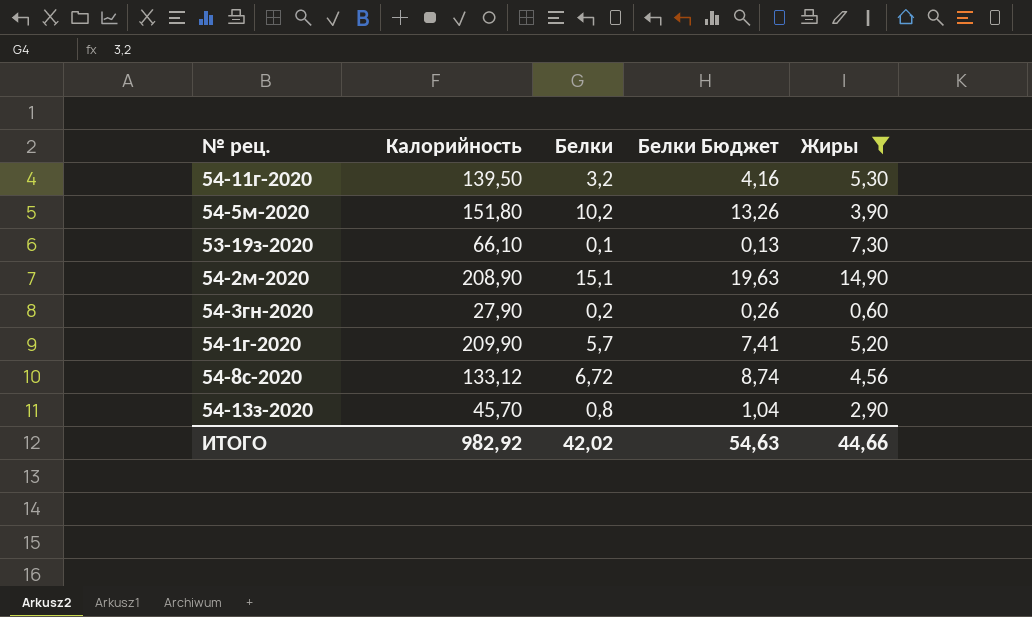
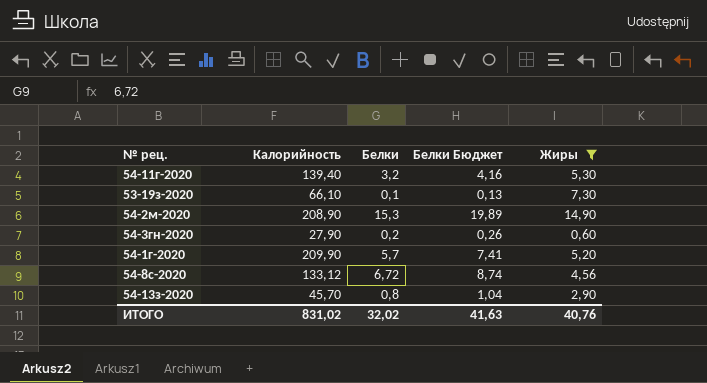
row 54-5м-2020: 151,80 | 10,2 | 13,26 | 3,90 -> none
54-11г-2020 | Калорийность: 139,50 -> 139,40
54-2м-2020 | Белки: 15,1 -> 15,3
54-2м-2020 | Белки Бюджет: 19,63 -> 19,89
ИТОГО | Калорийность: 982,92 -> 831,02
ИТОГО | Белки: 42,02 -> 32,02
ИТОГО | Белки Бюджет: 54,63 -> 41,63
ИТОГО | Жиры: 44,66 -> 40,76

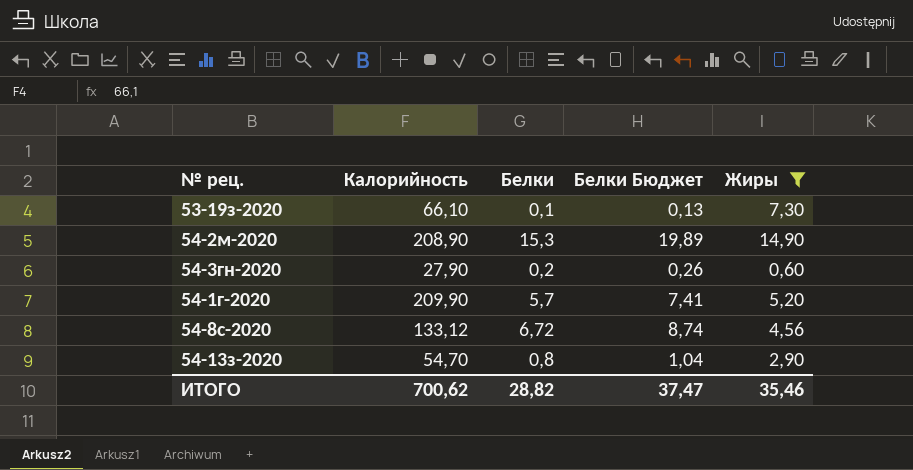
row 54-11г-2020: 139,40 | 3,2 | 4,16 | 5,30 -> none
54-13з-2020 | Калорийность: 45,70 -> 54,70
ИТОГО | Калорийность: 831,02 -> 700,62
ИТОГО | Белки: 32,02 -> 28,82
ИТОГО | Белки Бюджет: 41,63 -> 37,47
ИТОГО | Жиры: 40,76 -> 35,46

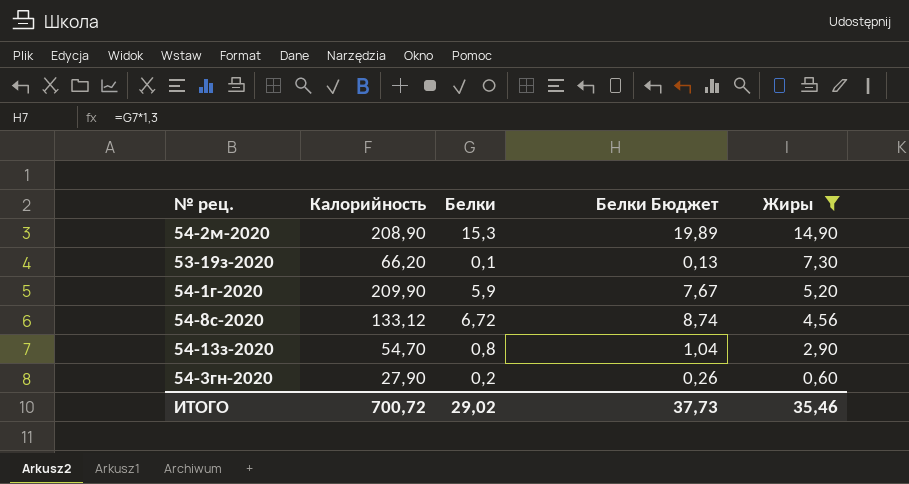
row order: none -> Жиры descending
53-19з-2020 | Калорийность: 66,10 -> 66,20
54-1г-2020 | Белки: 5,7 -> 5,9
54-1г-2020 | Белки Бюджет: 7,41 -> 7,67
ИТОГО | Калорийность: 700,62 -> 700,72
ИТОГО | Белки: 28,82 -> 29,02
ИТОГО | Белки Бюджет: 37,47 -> 37,73

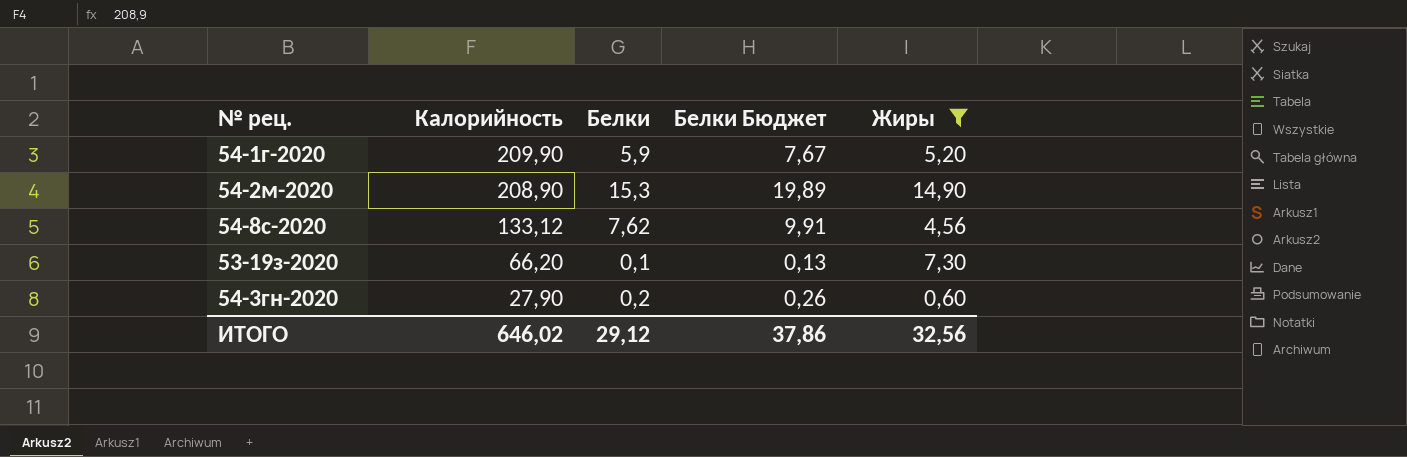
row order: Жиры descending -> Калорийность descending
row 54-13з-2020: 54,70 | 0,8 | 1,04 | 2,90 -> none
54-8с-2020 | Белки: 6,72 -> 7,62
54-8с-2020 | Белки Бюджет: 8,74 -> 9,91
ИТОГО | Калорийность: 700,72 -> 646,02
ИТОГО | Белки: 29,02 -> 29,12
ИТОГО | Белки Бюджет: 37,73 -> 37,86
ИТОГО | Жиры: 35,46 -> 32,56

